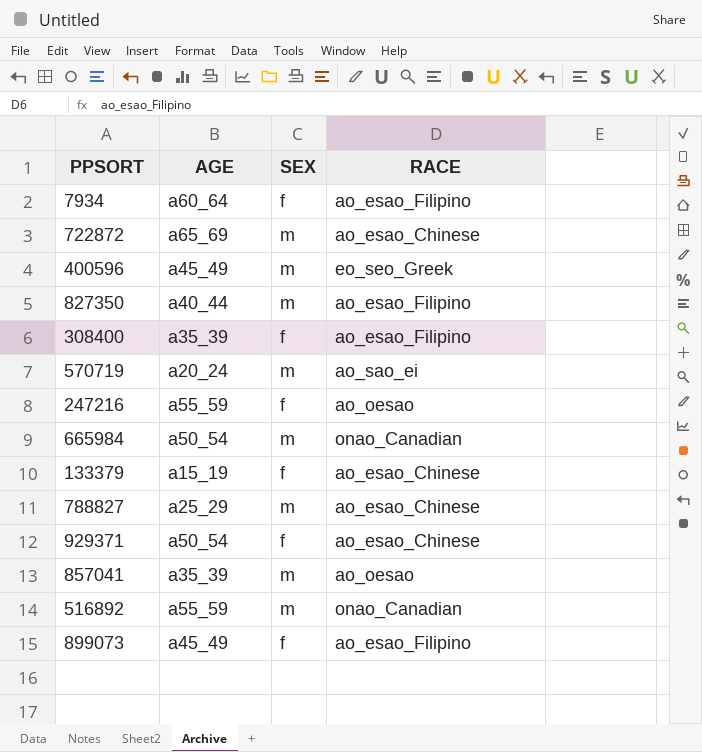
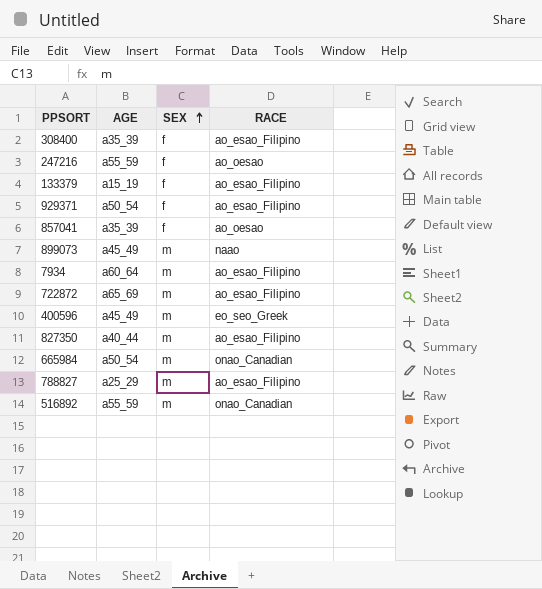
row order: none -> SEX ascending
row 570719: a20_24 | m | ao_sao_ei -> none
133379 | RACE: ao_esao_Chinese -> ao_esao_Filipino
929371 | RACE: ao_esao_Chinese -> ao_esao_Filipino
857041 | SEX: m -> f
899073 | SEX: f -> m
899073 | RACE: ao_esao_Filipino -> naao
7934 | SEX: f -> m
722872 | RACE: ao_esao_Chinese -> ao_esao_Filipino
788827 | RACE: ao_esao_Chinese -> ao_esao_Filipino

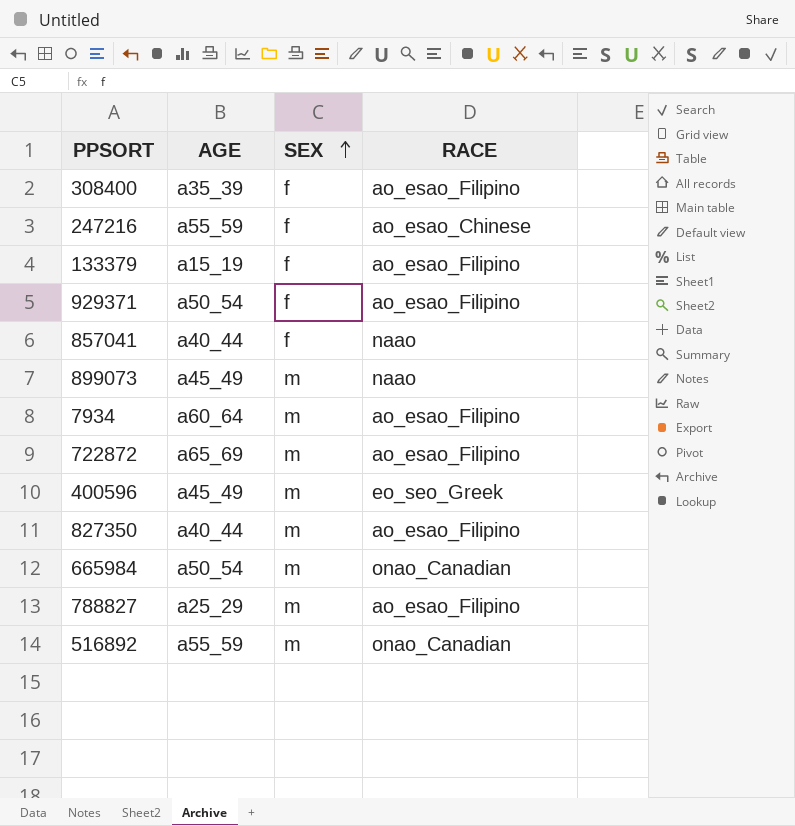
247216 | RACE: ao_oesao -> ao_esao_Chinese
857041 | AGE: a35_39 -> a40_44
857041 | RACE: ao_oesao -> naao

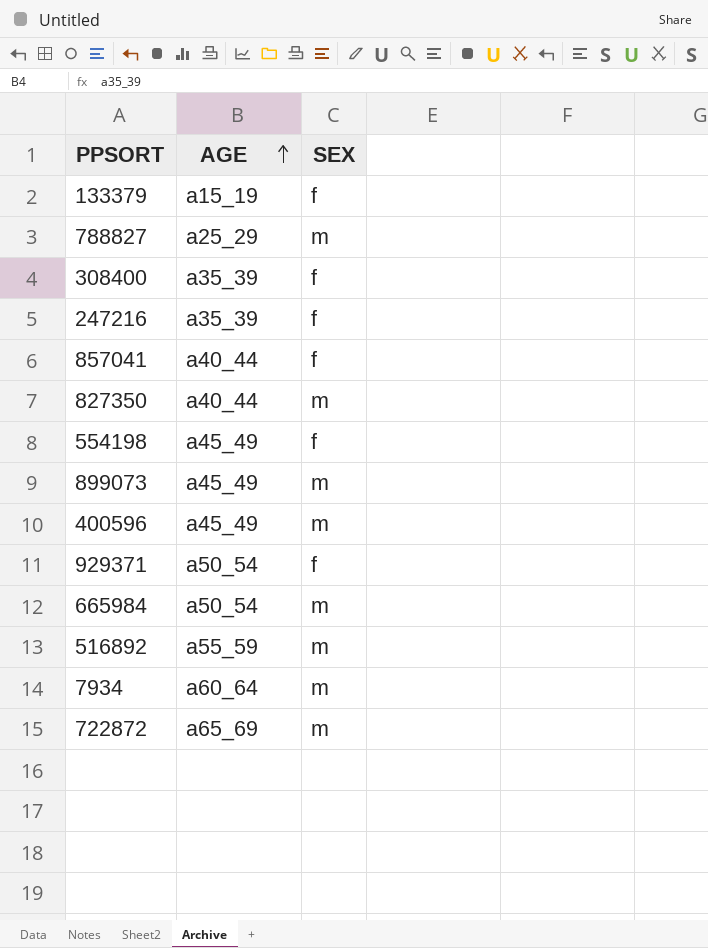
row order: SEX ascending -> AGE ascending
column RACE | position: 4 -> none
247216 | AGE: a55_59 -> a35_39
row 554198: none -> a45_49 | f

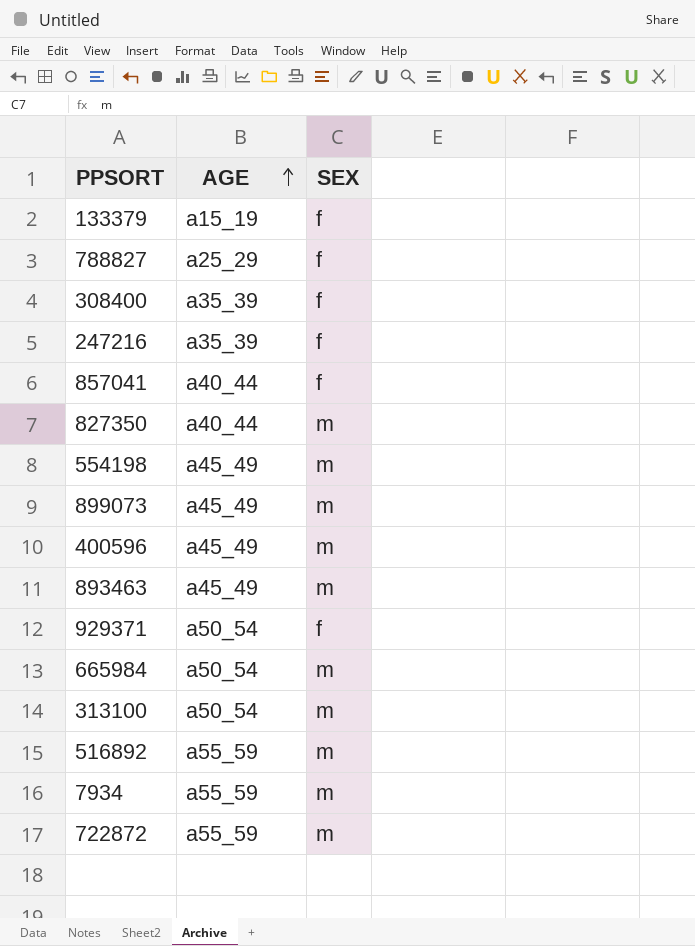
788827 | SEX: m -> f
554198 | SEX: f -> m
row 893463: none -> a45_49 | m
row 313100: none -> a50_54 | m
7934 | AGE: a60_64 -> a55_59
722872 | AGE: a65_69 -> a55_59

